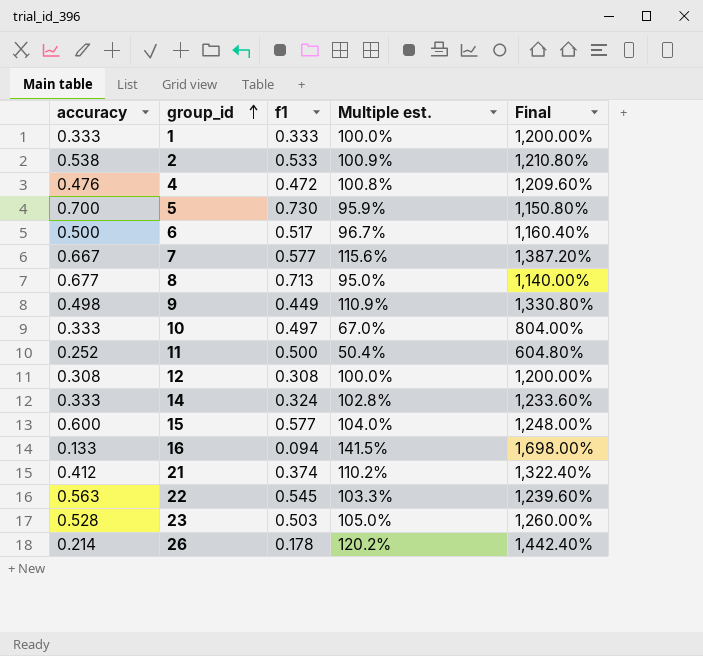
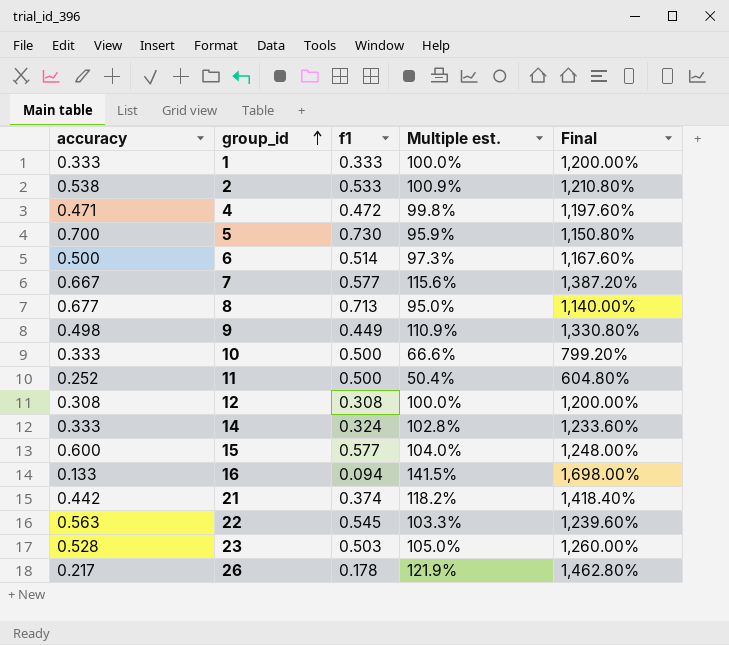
4 | accuracy: 0.476 -> 0.471
4 | Multiple est.: 100.8% -> 99.8%
4 | Final: 1,209.60% -> 1,197.60%
6 | f1: 0.517 -> 0.514
6 | Multiple est.: 96.7% -> 97.3%
6 | Final: 1,160.40% -> 1,167.60%
10 | f1: 0.497 -> 0.500
10 | Multiple est.: 67.0% -> 66.6%
10 | Final: 804.00% -> 799.20%
21 | accuracy: 0.412 -> 0.442
21 | Multiple est.: 110.2% -> 118.2%
21 | Final: 1,322.40% -> 1,418.40%
26 | accuracy: 0.214 -> 0.217
26 | Multiple est.: 120.2% -> 121.9%
26 | Final: 1,442.40% -> 1,462.80%

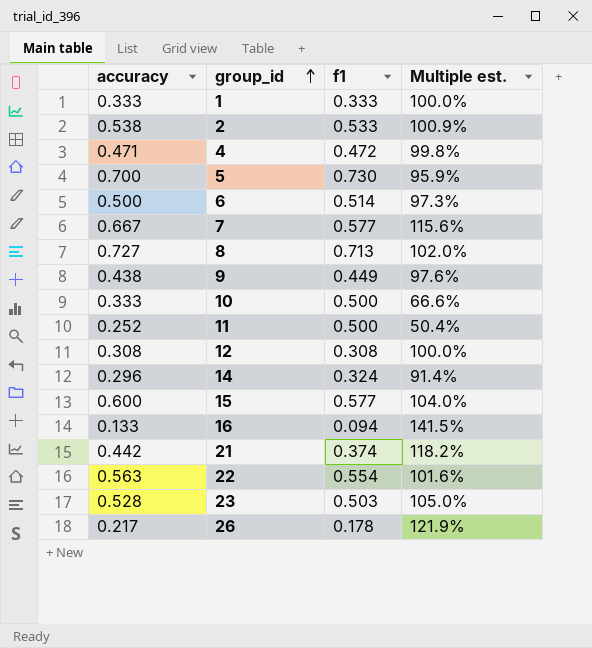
column Final | formula: [Multiple est.] * 12 -> none
8 | accuracy: 0.677 -> 0.727
8 | Multiple est.: 95.0% -> 102.0%
9 | accuracy: 0.498 -> 0.438
9 | Multiple est.: 110.9% -> 97.6%
14 | accuracy: 0.333 -> 0.296
14 | Multiple est.: 102.8% -> 91.4%
22 | f1: 0.545 -> 0.554
22 | Multiple est.: 103.3% -> 101.6%

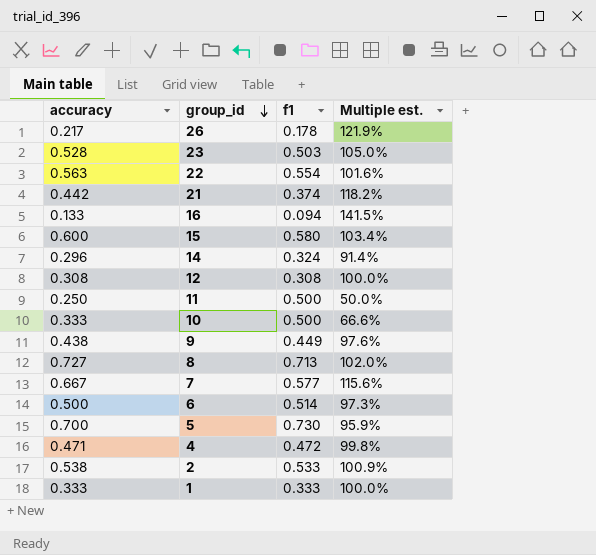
row order: group_id ascending -> group_id descending
15 | f1: 0.577 -> 0.580
15 | Multiple est.: 104.0% -> 103.4%
11 | accuracy: 0.252 -> 0.250
11 | Multiple est.: 50.4% -> 50.0%

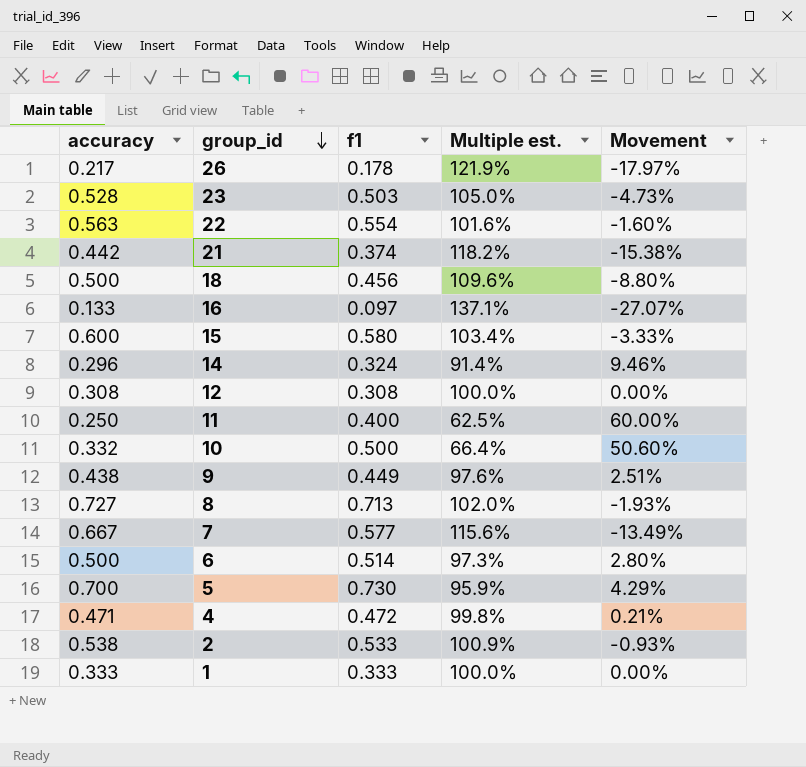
column Movement | formula: none -> ([f1] - [accuracy]) / [accuracy]
row 18: none -> 0.500 | 0.456 | 109.6% | -8.80%
16 | f1: 0.094 -> 0.097
16 | Multiple est.: 141.5% -> 137.1%
11 | f1: 0.500 -> 0.400
11 | Multiple est.: 50.0% -> 62.5%
10 | accuracy: 0.333 -> 0.332
10 | Multiple est.: 66.6% -> 66.4%

